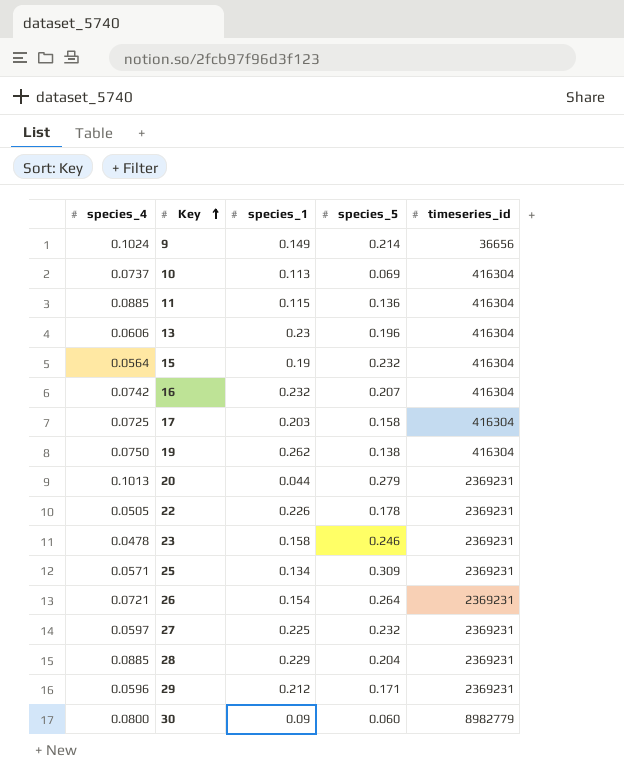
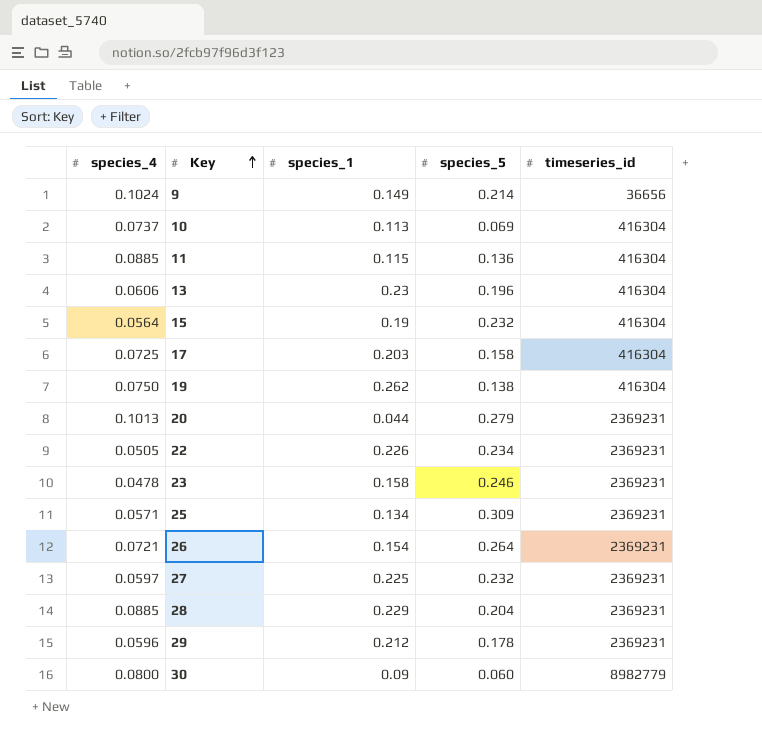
row 16: 0.0742 | 0.232 | 0.207 | 416304 -> none
22 | species_5: 0.178 -> 0.234
29 | species_5: 0.171 -> 0.178

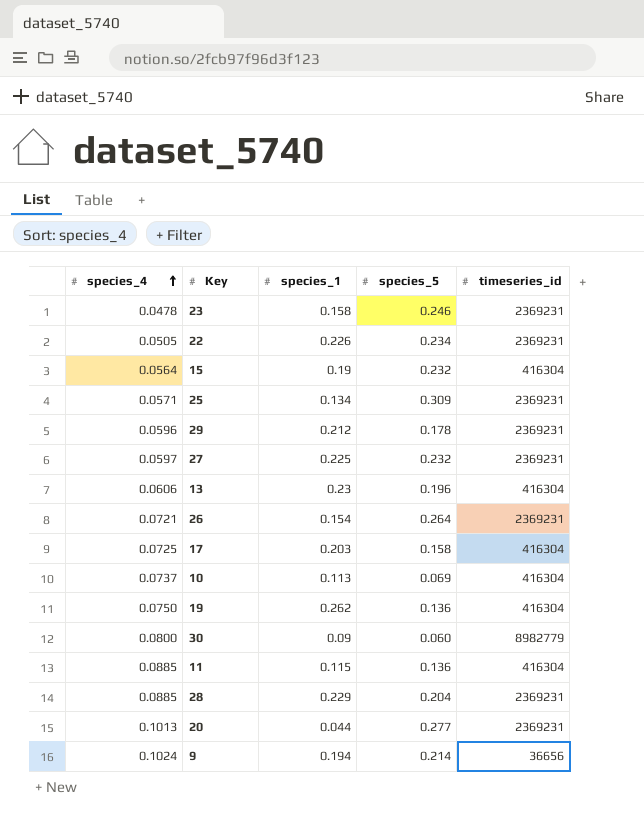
row order: Key ascending -> species_4 ascending
19 | species_5: 0.138 -> 0.136
20 | species_5: 0.279 -> 0.277
9 | species_1: 0.149 -> 0.194

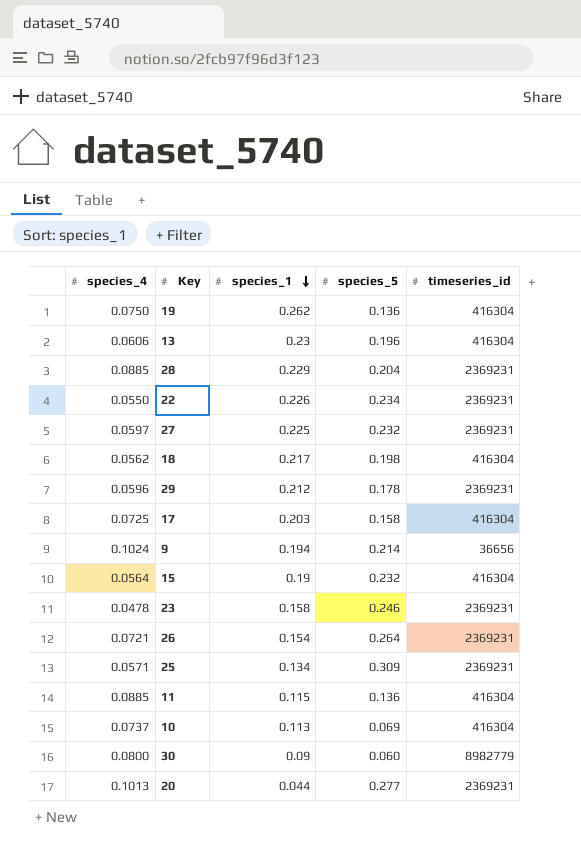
row order: species_4 ascending -> species_1 descending
22 | species_4: 0.0505 -> 0.0550
row 18: none -> 0.0562 | 0.217 | 0.198 | 416304

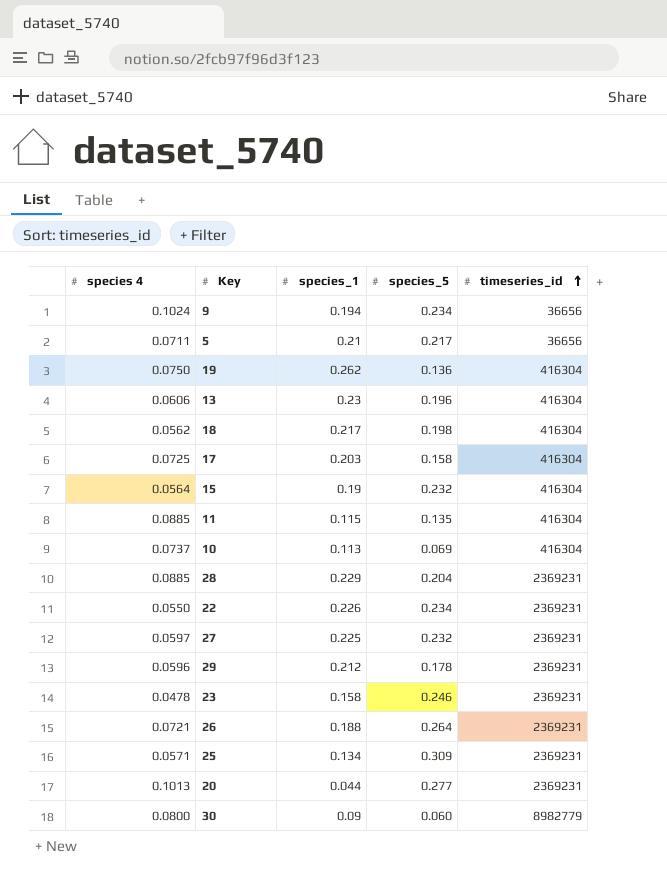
row order: species_1 descending -> timeseries_id ascending
column name: species_4 -> species 4
9 | species_5: 0.214 -> 0.234
row 5: none -> 0.0711 | 0.21 | 0.217 | 36656
11 | species_5: 0.136 -> 0.135
26 | species_1: 0.154 -> 0.188

